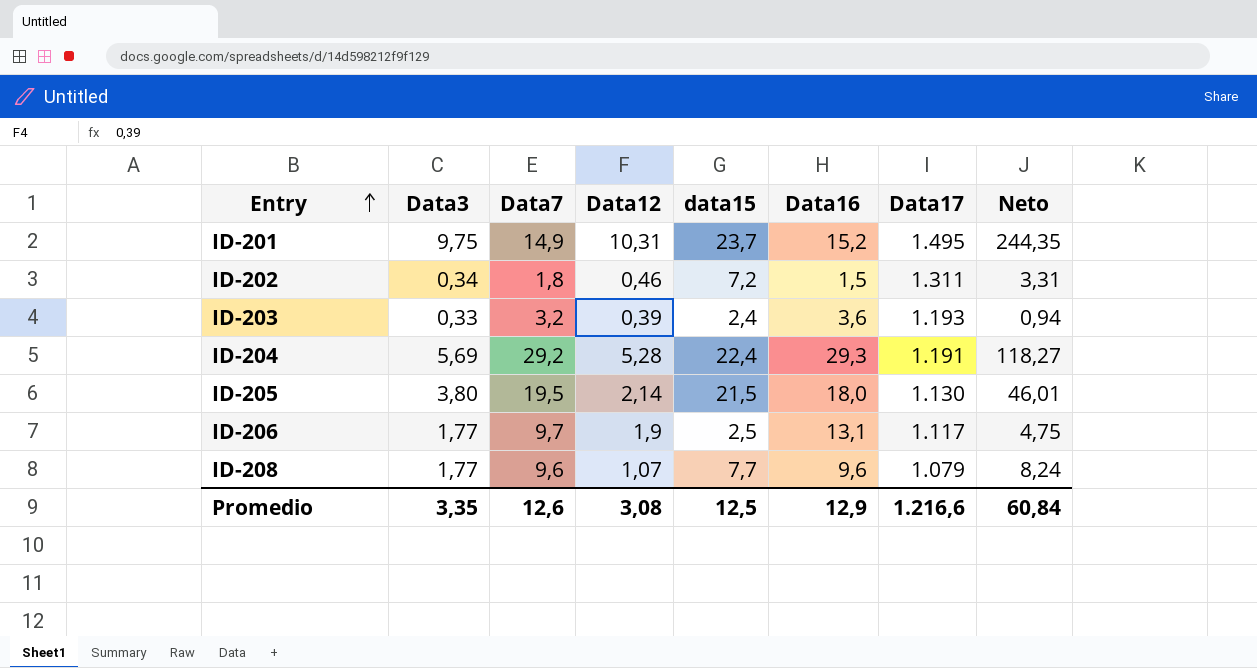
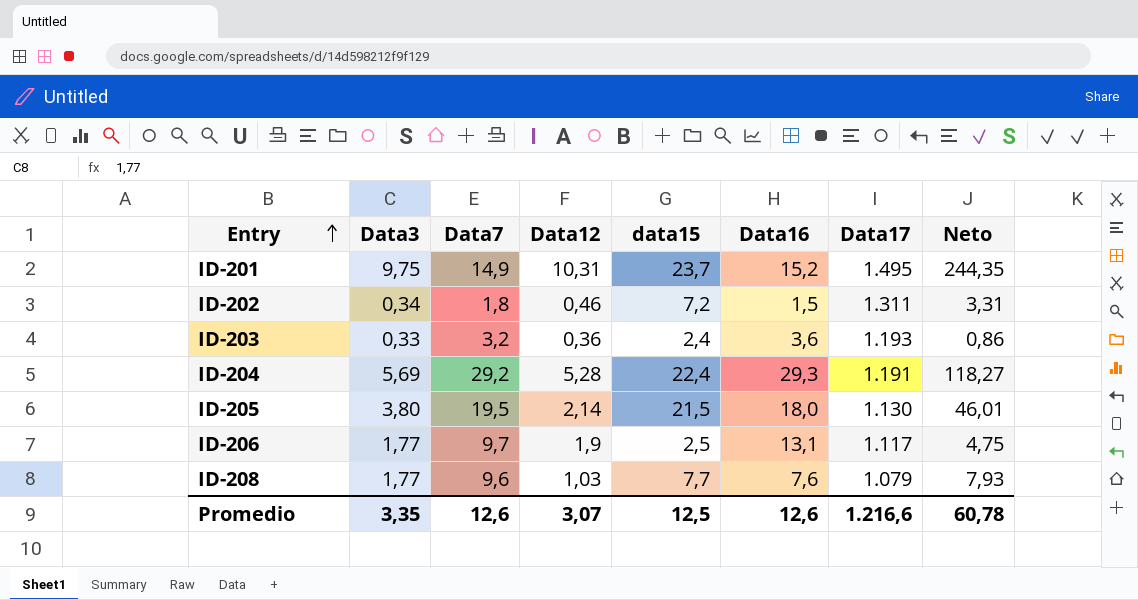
ID-203 | Data12: 0,39 -> 0,36
ID-203 | Neto: 0,94 -> 0,86
ID-208 | Data12: 1,07 -> 1,03
ID-208 | Data16: 9,6 -> 7,6
ID-208 | Neto: 8,24 -> 7,93
Promedio | Data12: 3,08 -> 3,07
Promedio | Data16: 12,9 -> 12,6
Promedio | Neto: 60,84 -> 60,78

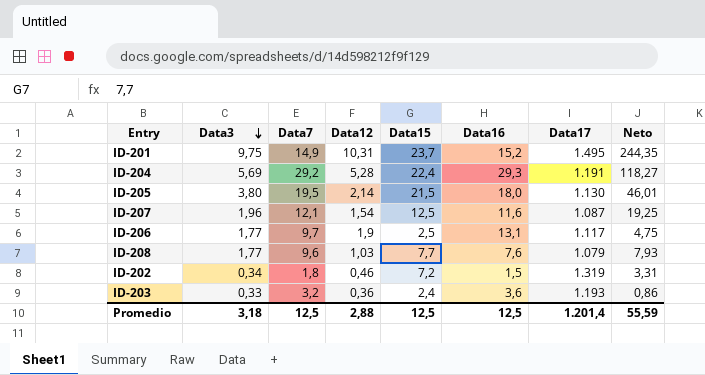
row order: Entry ascending -> Data3 descending
column name: data15 -> Data15
row ID-207: none -> 1,96 | 12,1 | 1,54 | 12,5 | 11,6 | 1.087 | 19,25
ID-202 | Data17: 1.311 -> 1.319
Promedio | Data3: 3,35 -> 3,18
Promedio | Data7: 12,6 -> 12,5
Promedio | Data12: 3,07 -> 2,88
Promedio | Data16: 12,6 -> 12,5
Promedio | Data17: 1.216,6 -> 1.201,4
Promedio | Neto: 60,78 -> 55,59

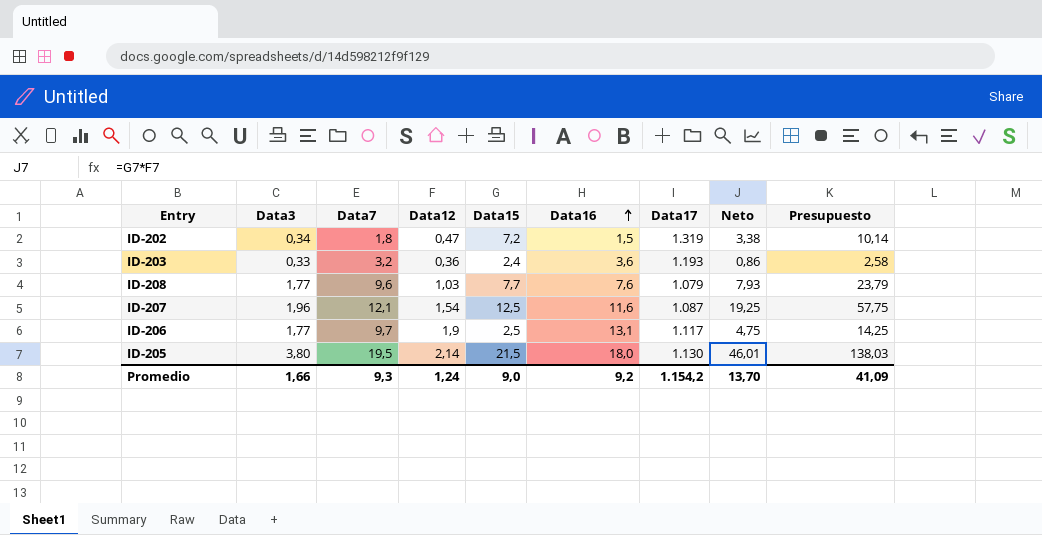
row order: Data3 descending -> Data16 ascending
column Presupuesto | formula: none -> [Neto] * 3
row ID-201: 9,75 | 14,9 | 10,31 | 23,7 | 15,2 | 1.495 | 244,35 -> none
row ID-204: 5,69 | 29,2 | 5,28 | 22,4 | 29,3 | 1.191 | 118,27 -> none
ID-202 | Data12: 0,46 -> 0,47
ID-202 | Neto: 3,31 -> 3,38
Promedio | Data3: 3,18 -> 1,66
Promedio | Data7: 12,5 -> 9,3
Promedio | Data12: 2,88 -> 1,24
Promedio | Data15: 12,5 -> 9,0
Promedio | Data16: 12,5 -> 9,2
Promedio | Data17: 1.201,4 -> 1.154,2
Promedio | Neto: 55,59 -> 13,70

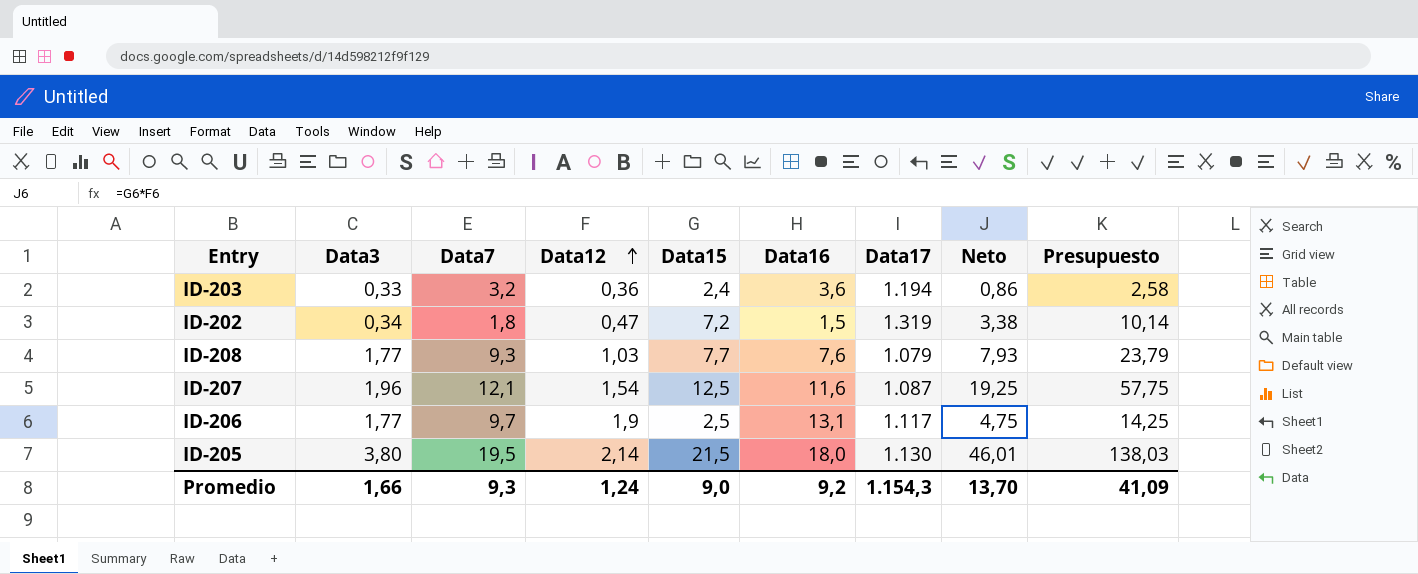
row order: Data16 ascending -> Data12 ascending
ID-203 | Data17: 1.193 -> 1.194
ID-208 | Data7: 9,6 -> 9,3
Promedio | Data17: 1.154,2 -> 1.154,3

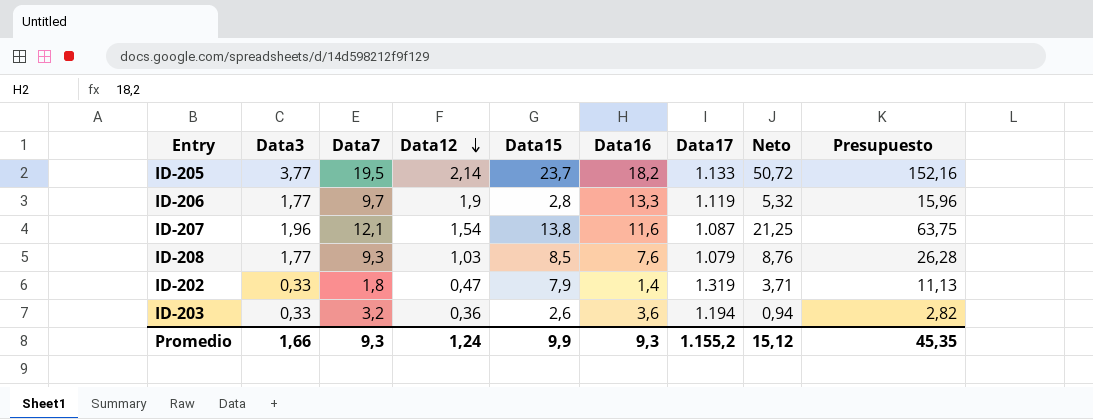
row order: Data12 ascending -> Data12 descending
ID-205 | Data3: 3,80 -> 3,77
ID-205 | Data15: 21,5 -> 23,7
ID-205 | Data16: 18,0 -> 18,2
ID-205 | Data17: 1.130 -> 1.133
ID-205 | Neto: 46,01 -> 50,72
ID-205 | Presupuesto: 138,03 -> 152,16
ID-206 | Data15: 2,5 -> 2,8
ID-206 | Data16: 13,1 -> 13,3
ID-206 | Data17: 1.117 -> 1.119
ID-206 | Neto: 4,75 -> 5,32
ID-206 | Presupuesto: 14,25 -> 15,96
ID-207 | Data15: 12,5 -> 13,8
ID-207 | Neto: 19,25 -> 21,25
ID-207 | Presupuesto: 57,75 -> 63,75
ID-208 | Data15: 7,7 -> 8,5
ID-208 | Neto: 7,93 -> 8,76
ID-208 | Presupuesto: 23,79 -> 26,28
ID-202 | Data3: 0,34 -> 0,33
ID-202 | Data15: 7,2 -> 7,9
ID-202 | Data16: 1,5 -> 1,4
ID-202 | Neto: 3,38 -> 3,71
ID-202 | Presupuesto: 10,14 -> 11,13
ID-203 | Data15: 2,4 -> 2,6
ID-203 | Neto: 0,86 -> 0,94
ID-203 | Presupuesto: 2,58 -> 2,82
Promedio | Data15: 9,0 -> 9,9
Promedio | Data16: 9,2 -> 9,3
Promedio | Data17: 1.154,3 -> 1.155,2
Promedio | Neto: 13,70 -> 15,12
Promedio | Presupuesto: 41,09 -> 45,35

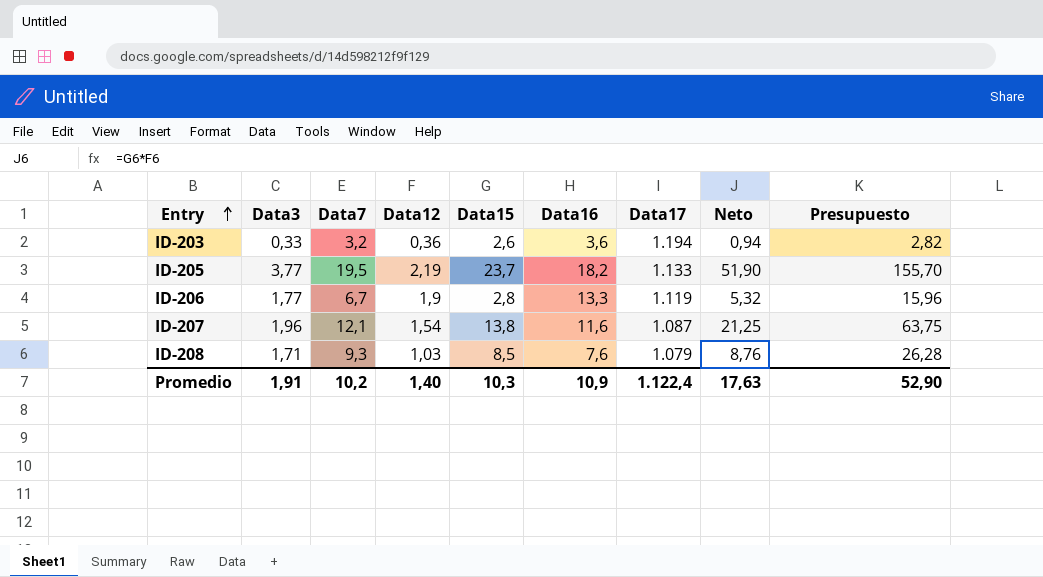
row order: Data12 descending -> Entry ascending
row ID-202: 0,33 | 1,8 | 0,47 | 7,9 | 1,4 | 1.319 | 3,71 | 11,13 -> none
ID-205 | Data12: 2,14 -> 2,19
ID-205 | Neto: 50,72 -> 51,90
ID-205 | Presupuesto: 152,16 -> 155,70
ID-206 | Data7: 9,7 -> 6,7
ID-208 | Data3: 1,77 -> 1,71
Promedio | Data3: 1,66 -> 1,91
Promedio | Data7: 9,3 -> 10,2
Promedio | Data12: 1,24 -> 1,40
Promedio | Data15: 9,9 -> 10,3
Promedio | Data16: 9,3 -> 10,9
Promedio | Data17: 1.155,2 -> 1.122,4
Promedio | Neto: 15,12 -> 17,63
Promedio | Presupuesto: 45,35 -> 52,90

